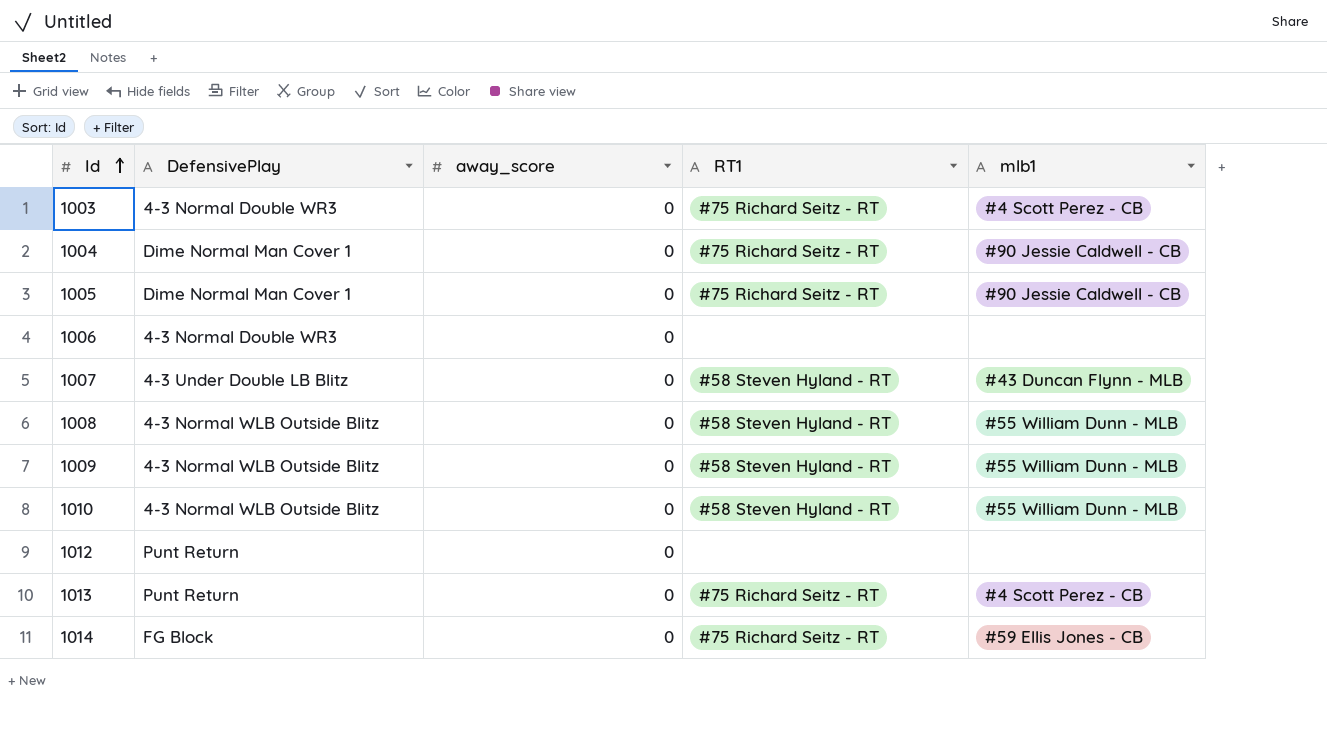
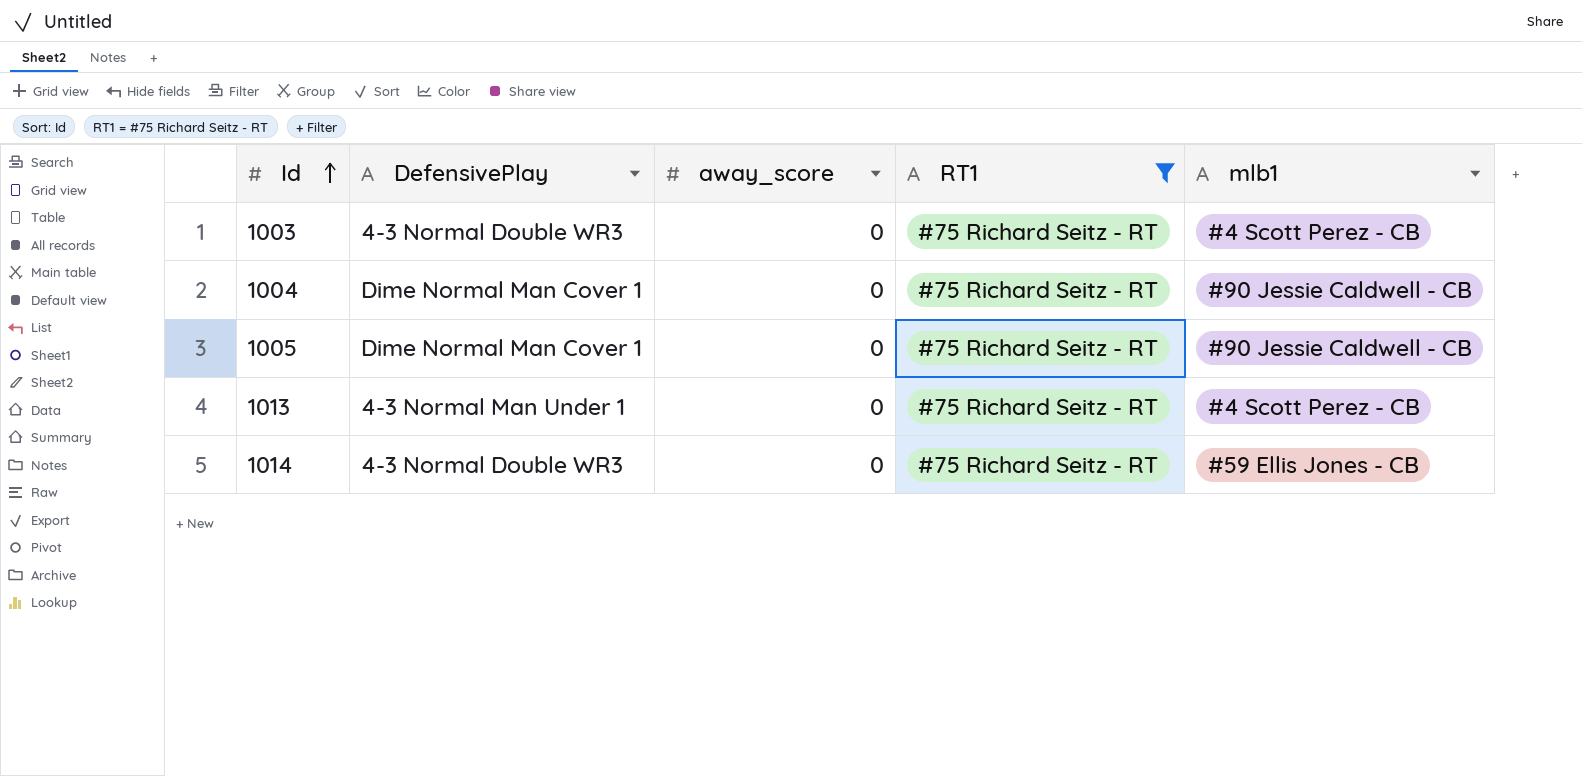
filter: none -> RT1 = #75 Richard Seitz - RT
1013 | DefensivePlay: Punt Return -> 4-3 Normal Man Under 1
1014 | DefensivePlay: FG Block -> 4-3 Normal Double WR3

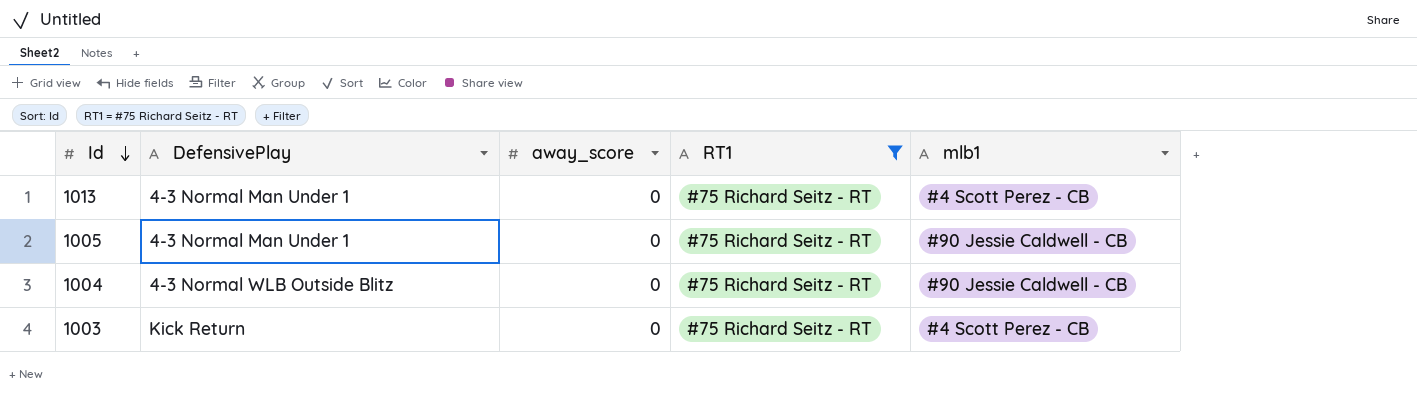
row order: Id ascending -> Id descending
row 1014: 4-3 Normal Double WR3 | 0 | #75 Richard Seitz - RT | #59 Ellis Jones - CB -> none
1005 | DefensivePlay: Dime Normal Man Cover 1 -> 4-3 Normal Man Under 1
1004 | DefensivePlay: Dime Normal Man Cover 1 -> 4-3 Normal WLB Outside Blitz
1003 | DefensivePlay: 4-3 Normal Double WR3 -> Kick Return

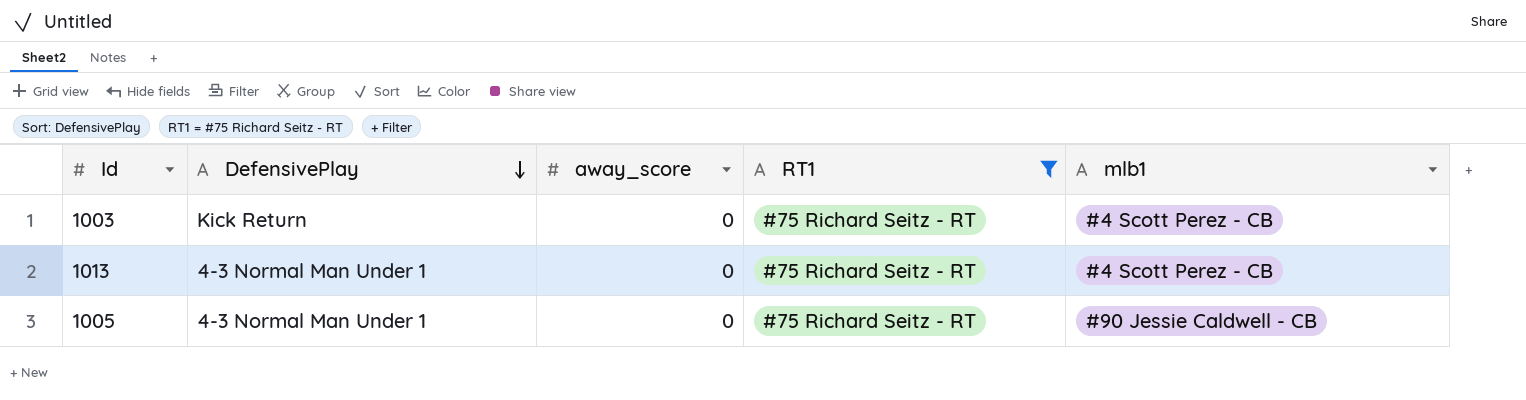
row order: Id descending -> DefensivePlay descending
row 1004: 4-3 Normal WLB Outside Blitz | 0 | #75 Richard Seitz - RT | #90 Jessie Caldwell - CB -> none

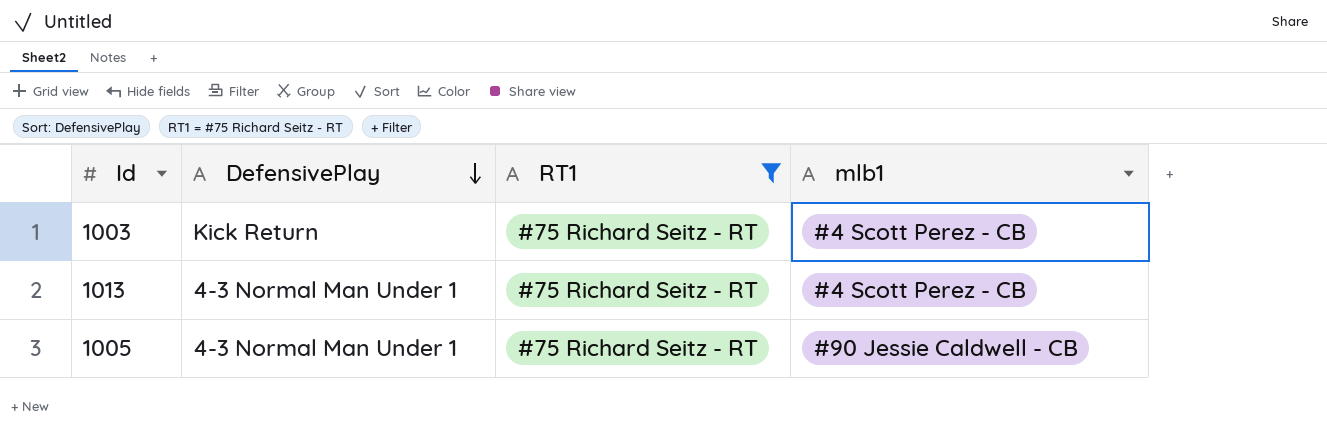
column away_score | position: 3 -> none

